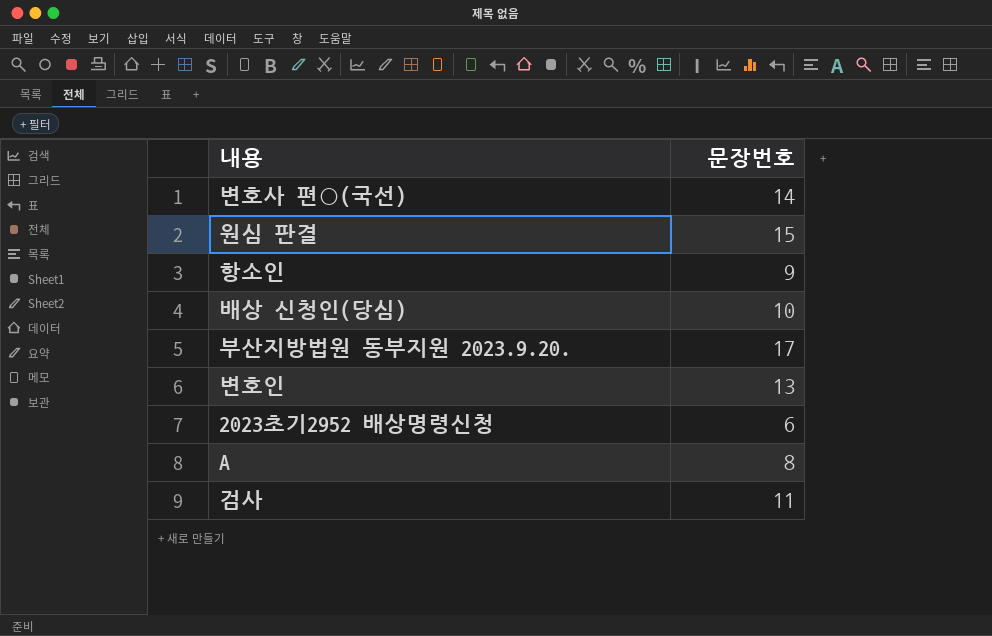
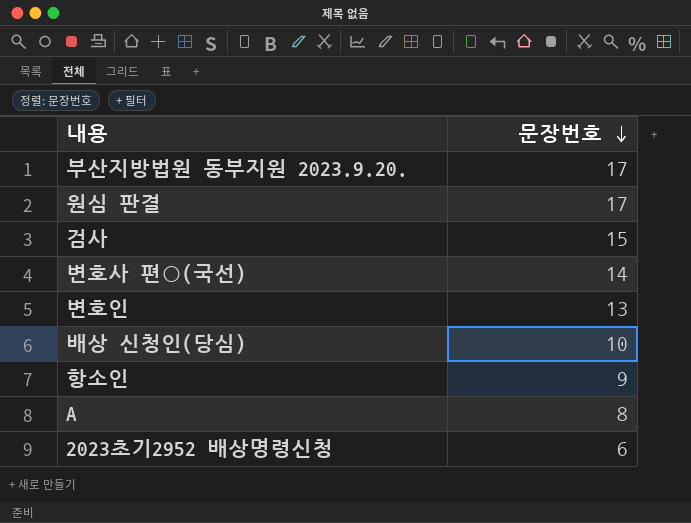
row order: none -> 문장번호 descending
원심 판결 | 문장번호: 15 -> 17
검사 | 문장번호: 11 -> 15

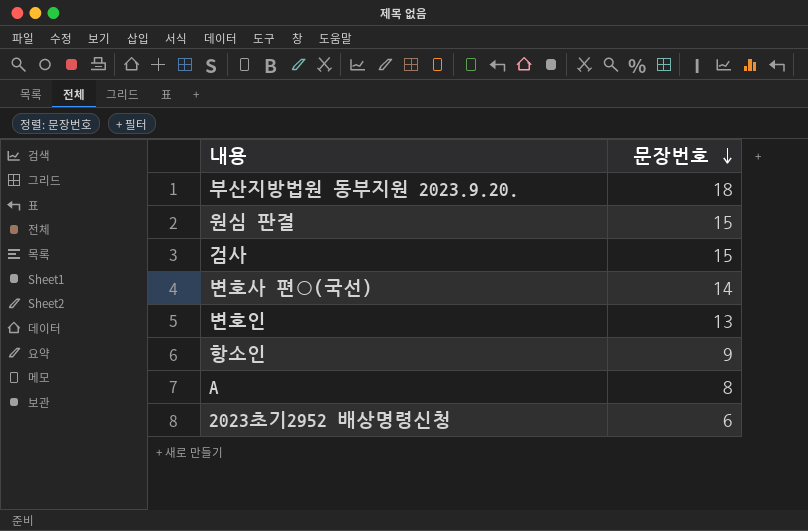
row 배상 신청인(당심): 10 -> none
부산지방법원 동부지원 2023.9.20. | 문장번호: 17 -> 18
원심 판결 | 문장번호: 17 -> 15

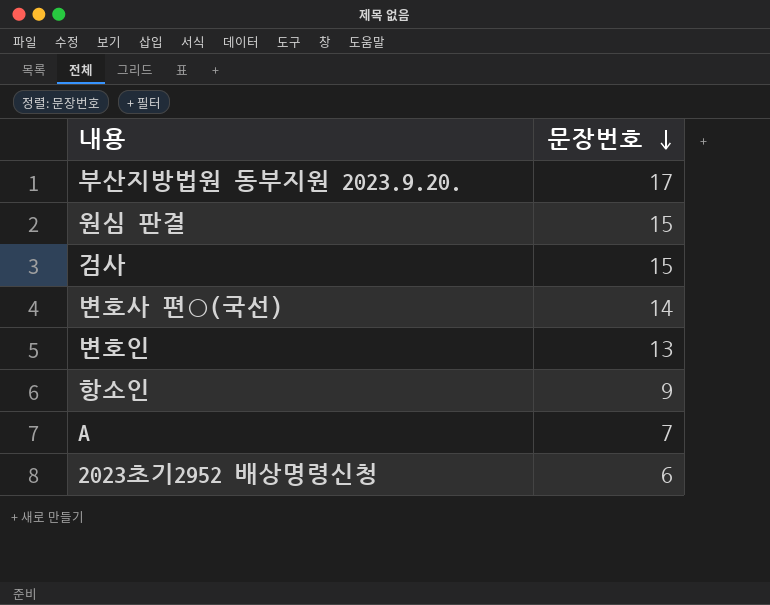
부산지방법원 동부지원 2023.9.20. | 문장번호: 18 -> 17
A | 문장번호: 8 -> 7

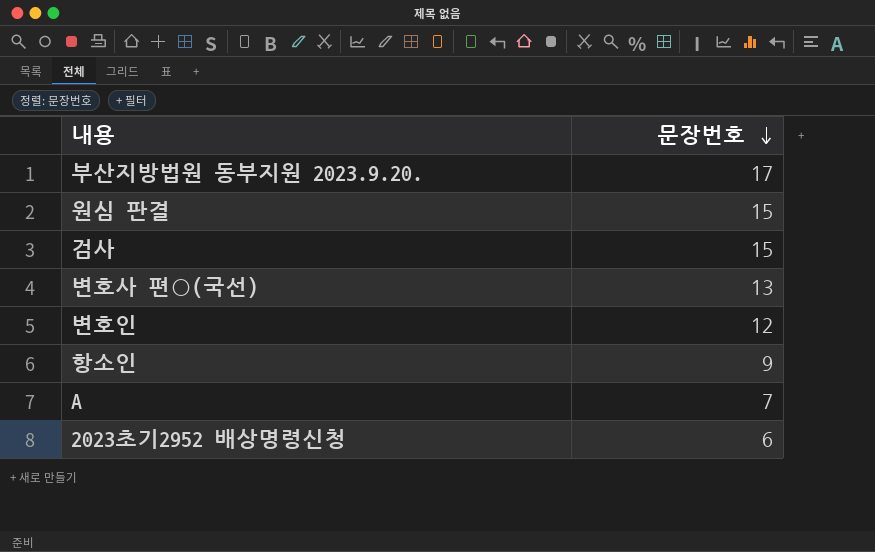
변호사 편○(국선) | 문장번호: 14 -> 13
변호인 | 문장번호: 13 -> 12

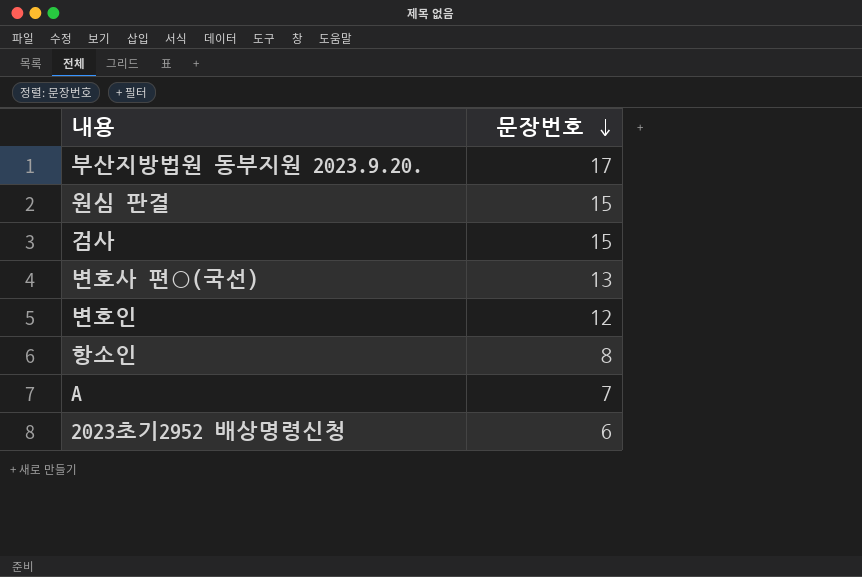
항소인 | 문장번호: 9 -> 8

